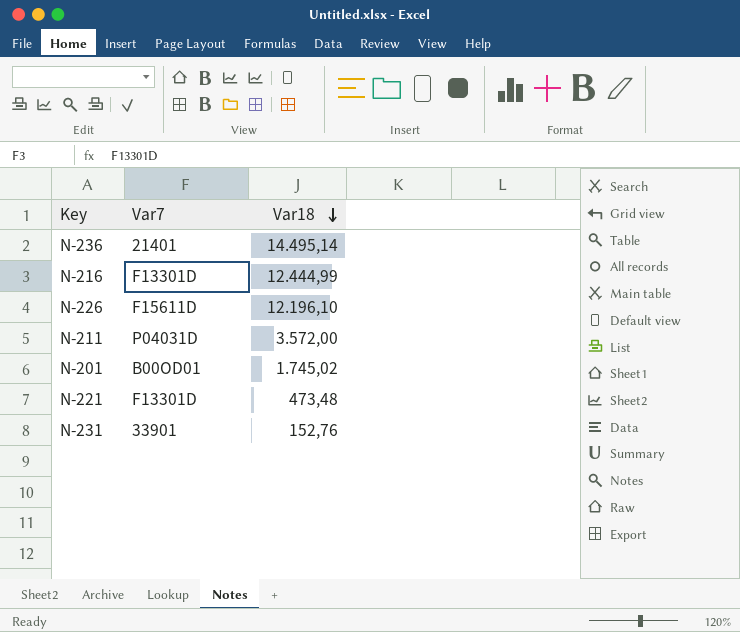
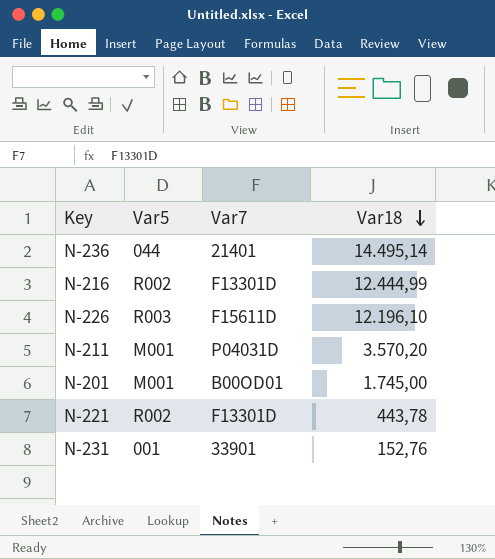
column Var5 | position: none -> 2
N-211 | Var18: 3.572,00 -> 3.570,20
N-201 | Var18: 1.745,02 -> 1.745,00
N-221 | Var18: 473,48 -> 443,78

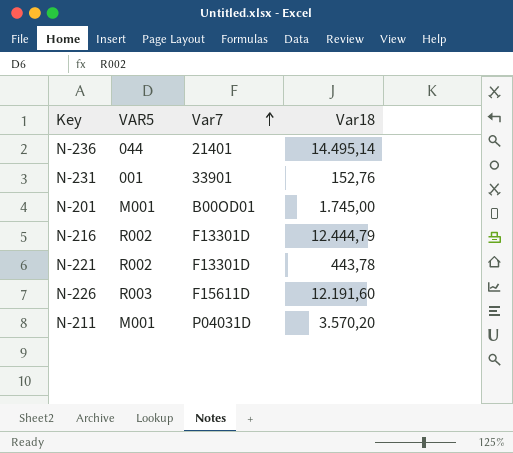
row order: Var18 descending -> Var7 ascending
column name: Var5 -> VAR5
N-216 | Var18: 12.444,99 -> 12.444,79
N-226 | Var18: 12.196,10 -> 12.191,60

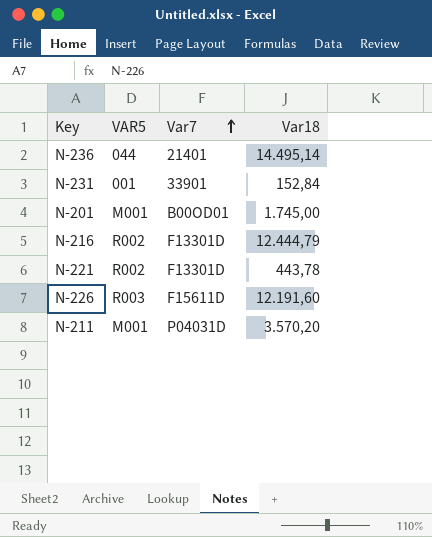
N-231 | Var18: 152,76 -> 152,84

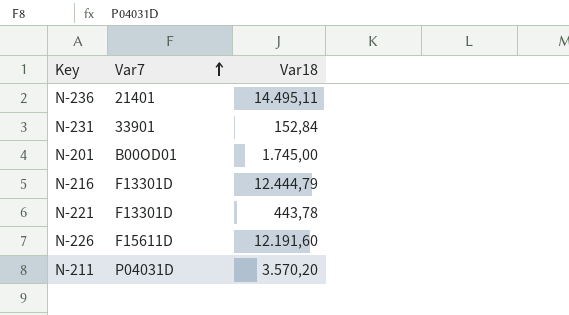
column VAR5 | position: 2 -> none
N-236 | Var18: 14.495,14 -> 14.495,11

